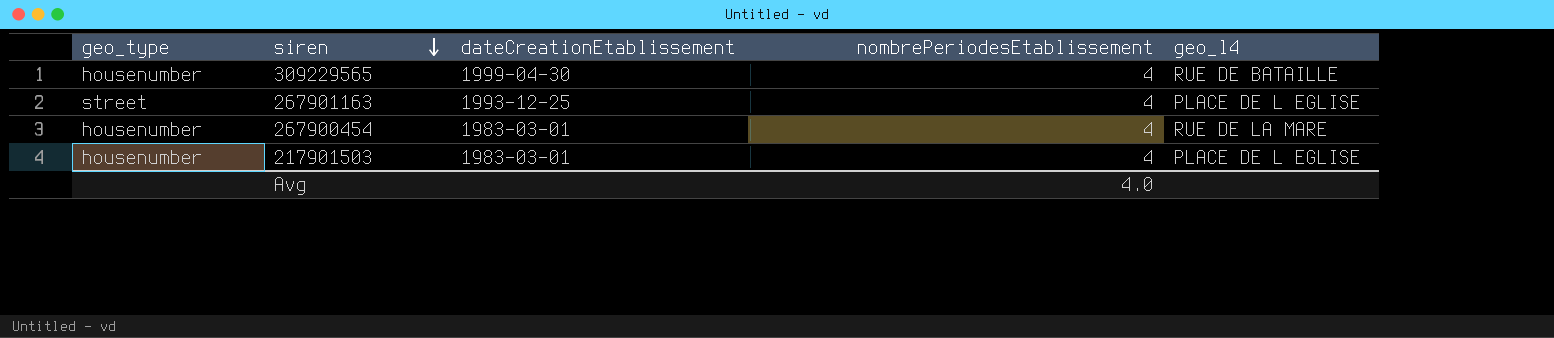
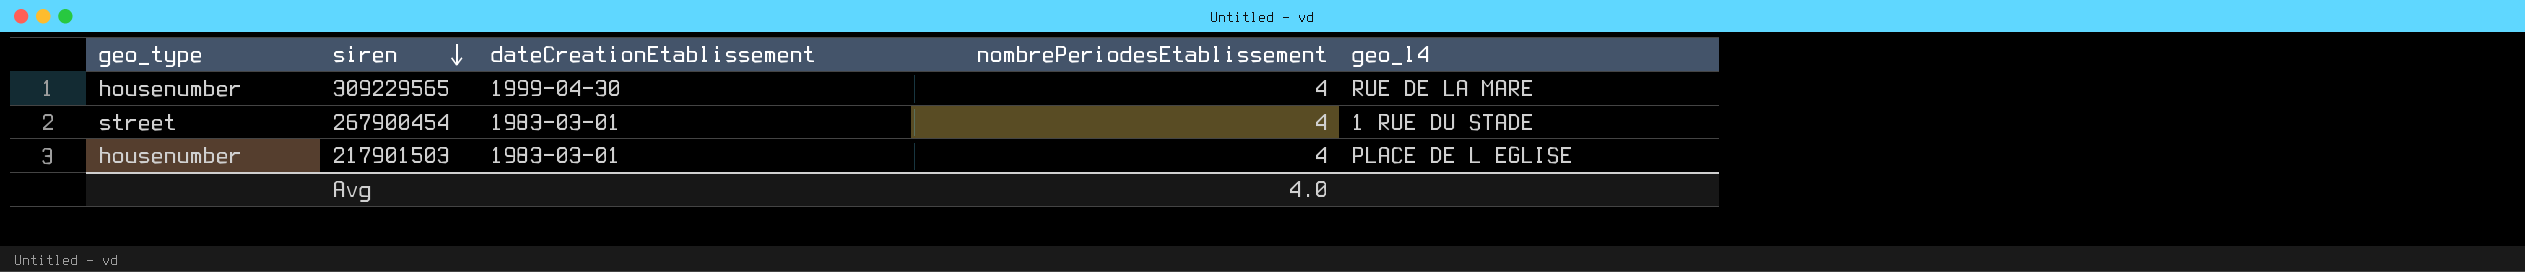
row 267901163: street | 1993-12-25 | 4 | PLACE DE L EGLISE -> none
309229565 | geo_l4: RUE DE BATAILLE -> RUE DE LA MARE
267900454 | geo_type: housenumber -> street
267900454 | geo_l4: RUE DE LA MARE -> 1 RUE DU STADE

